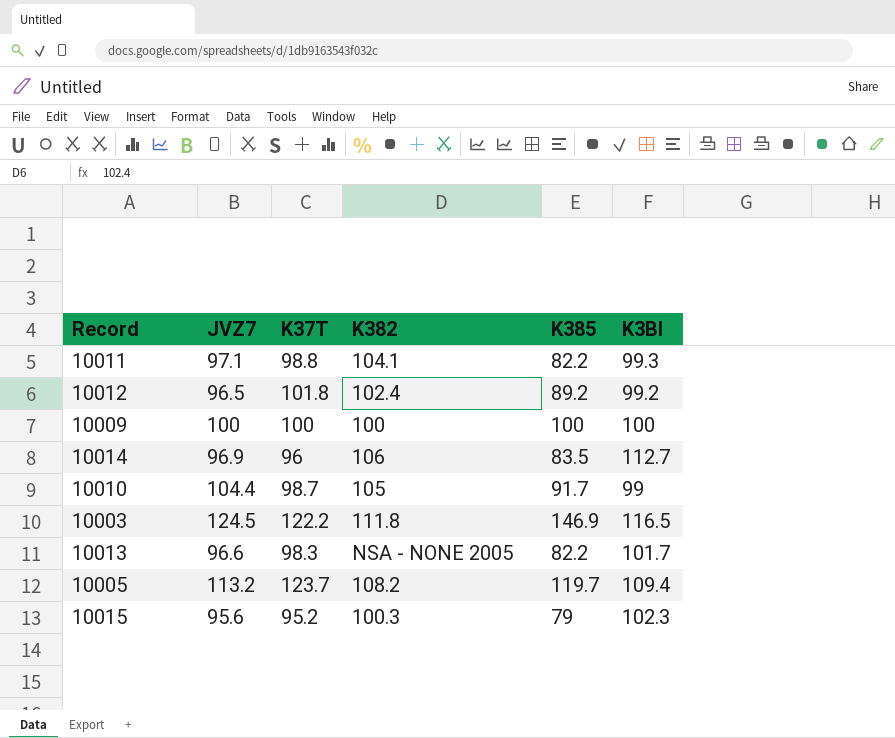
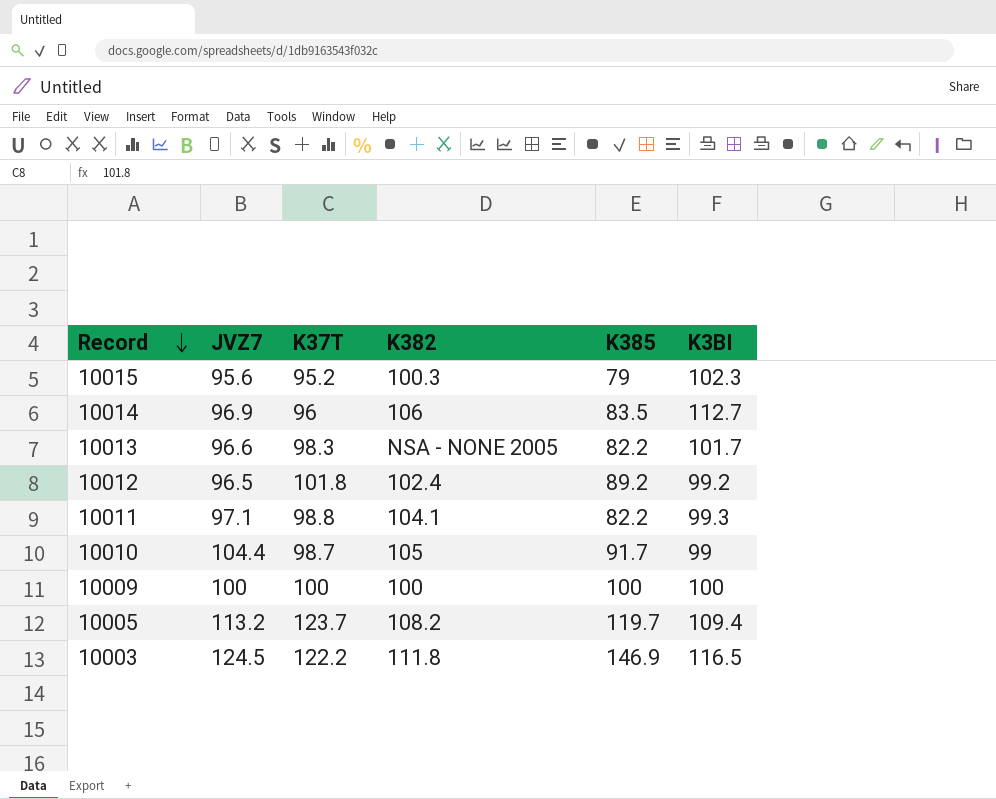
row order: none -> Record descending

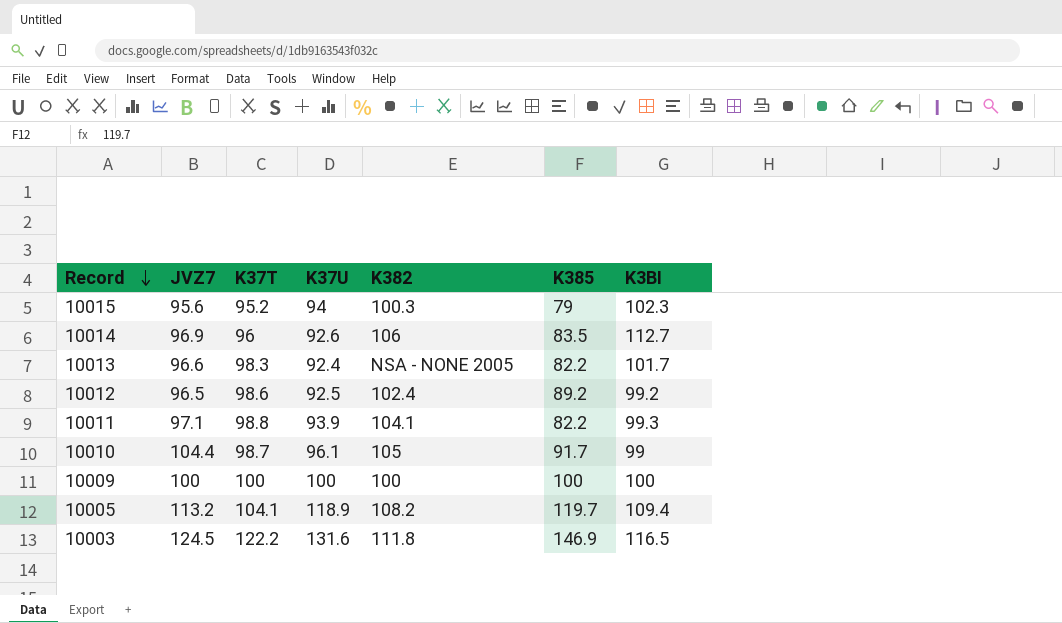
column K37U | position: none -> 4
10012 | K37T: 101.8 -> 98.6
10005 | K37T: 123.7 -> 104.1

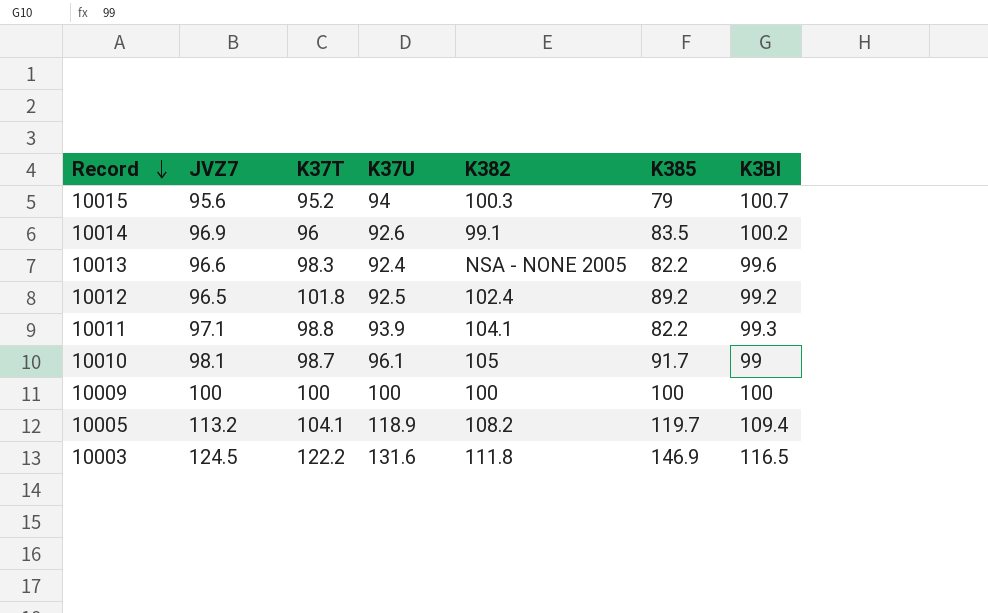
10015 | K3BI: 102.3 -> 100.7
10014 | K382: 106 -> 99.1
10014 | K3BI: 112.7 -> 100.2
10013 | K3BI: 101.7 -> 99.6
10012 | K37T: 98.6 -> 101.8
10010 | JVZ7: 104.4 -> 98.1

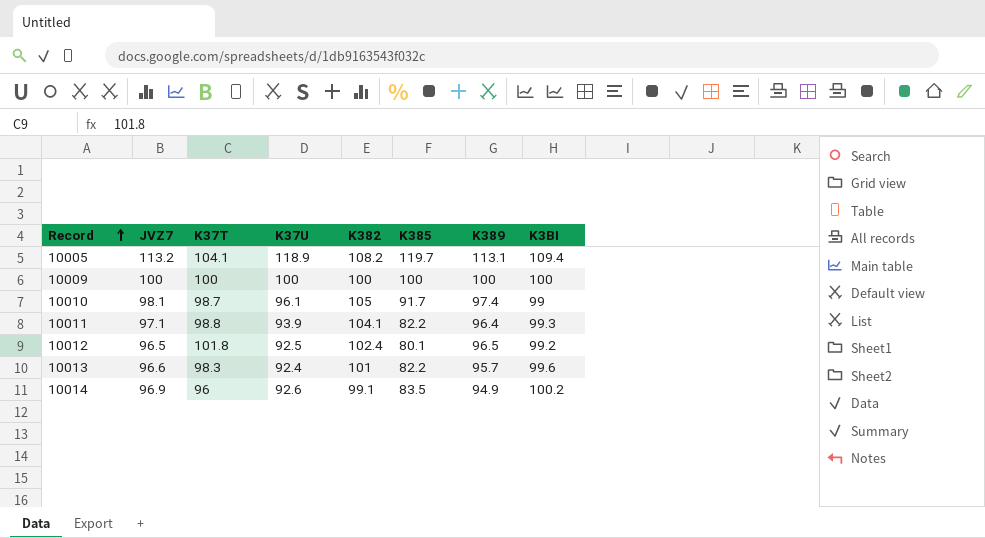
row order: Record descending -> Record ascending
column K389 | position: none -> 7
row 10015: 95.6 | 95.2 | 94 | 100.3 | 79 | 100.7 -> none
row 10003: 124.5 | 122.2 | 131.6 | 111.8 | 146.9 | 116.5 -> none
10012 | K385: 89.2 -> 80.1
10013 | K382: NSA - NONE 2005 -> 101

